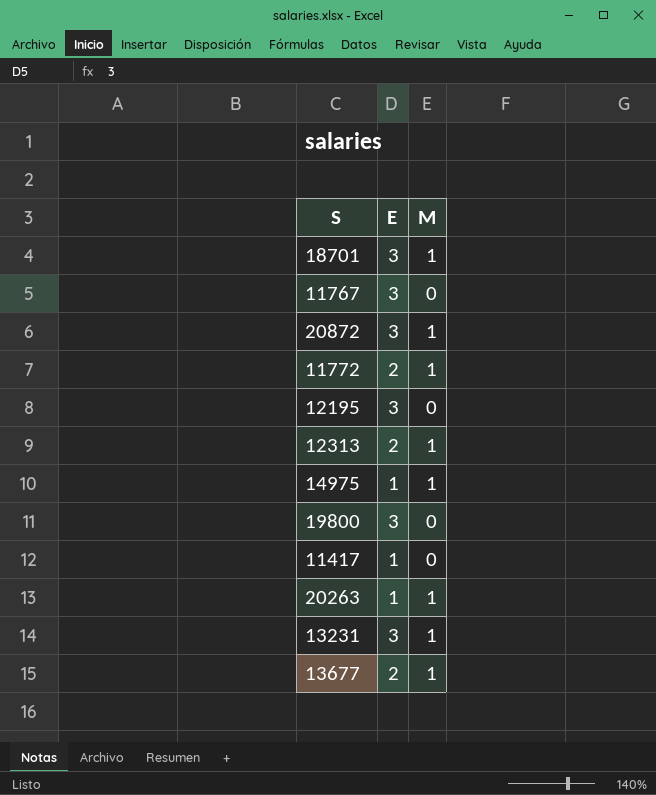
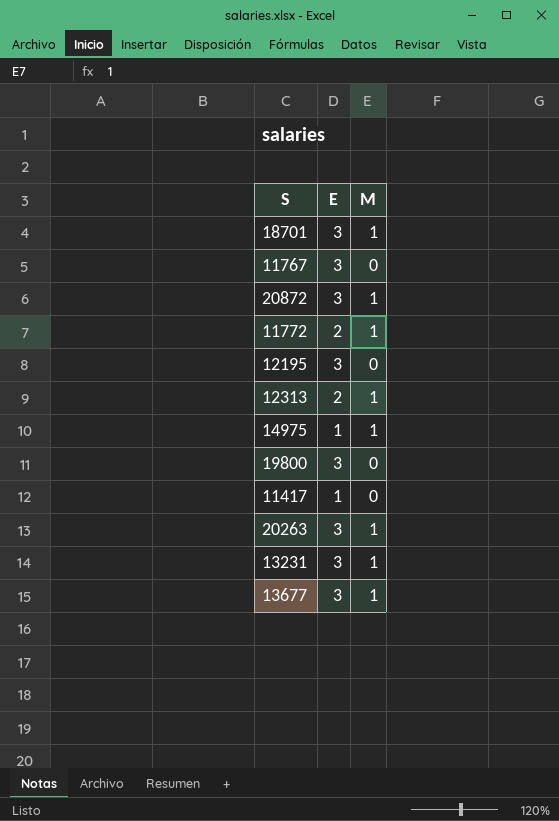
20263 | E: 1 -> 3
13677 | E: 2 -> 3

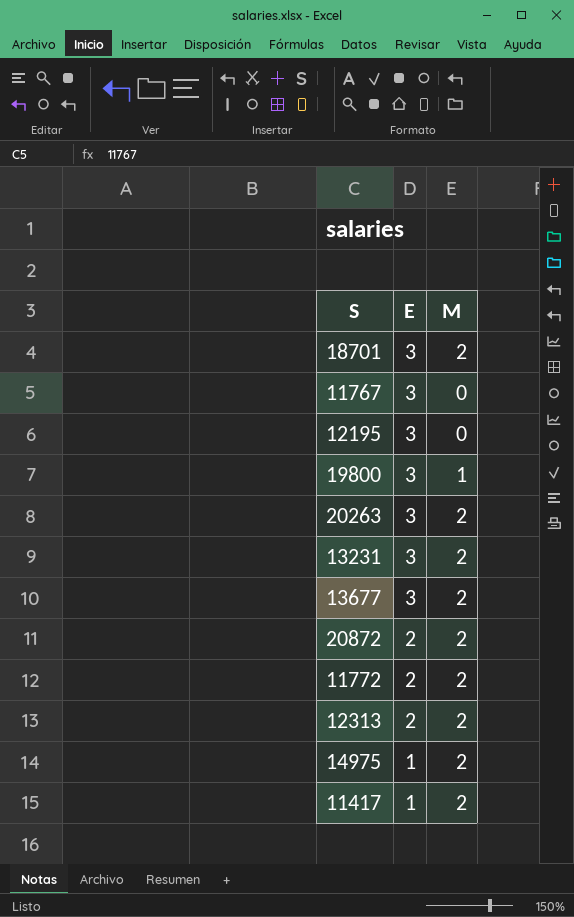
row order: none -> E descending
18701 | M: 1 -> 2
19800 | M: 0 -> 1
20263 | M: 1 -> 2
13231 | M: 1 -> 2
13677 | M: 1 -> 2
20872 | E: 3 -> 2
20872 | M: 1 -> 2
11772 | M: 1 -> 2
12313 | M: 1 -> 2
14975 | M: 1 -> 2
11417 | M: 0 -> 2

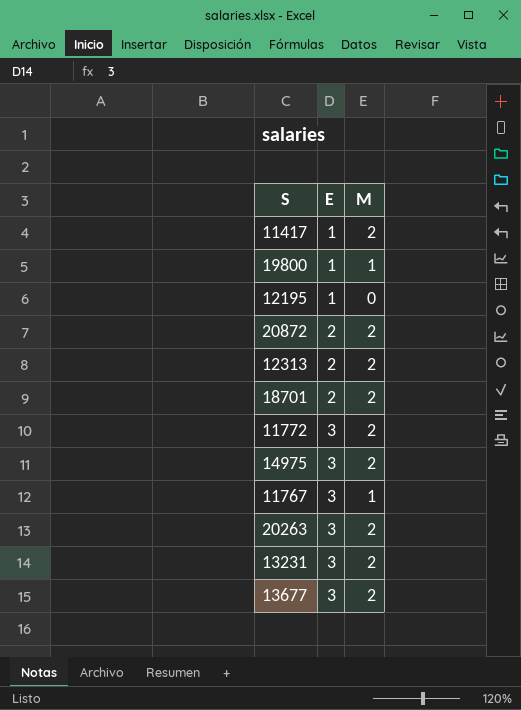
row order: E descending -> E ascending
19800 | E: 3 -> 1
12195 | E: 3 -> 1
18701 | E: 3 -> 2
11772 | E: 2 -> 3
14975 | E: 1 -> 3
11767 | M: 0 -> 1

